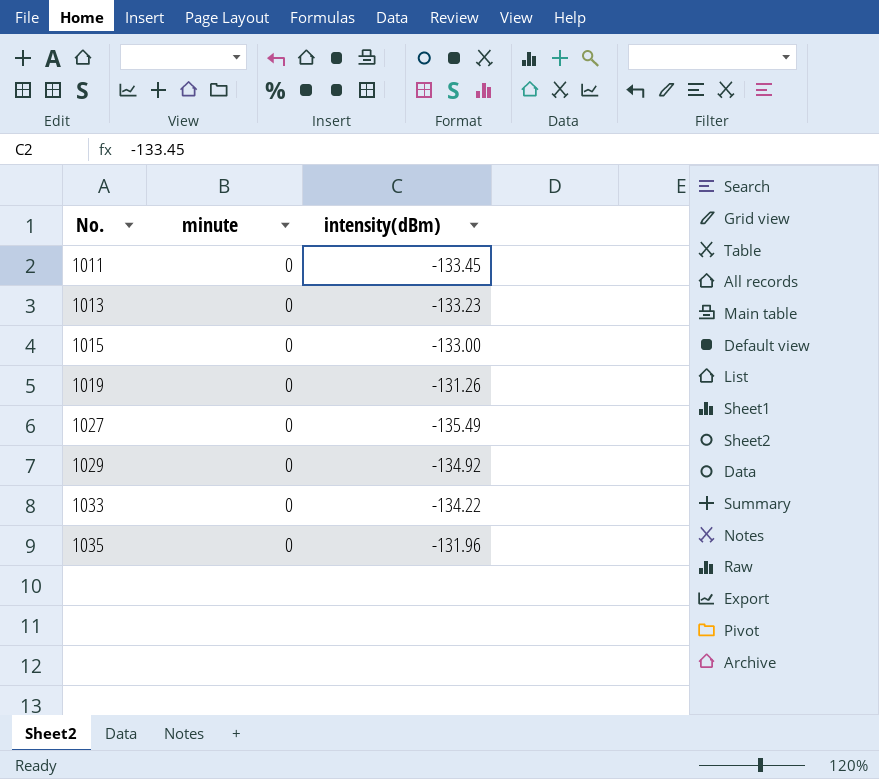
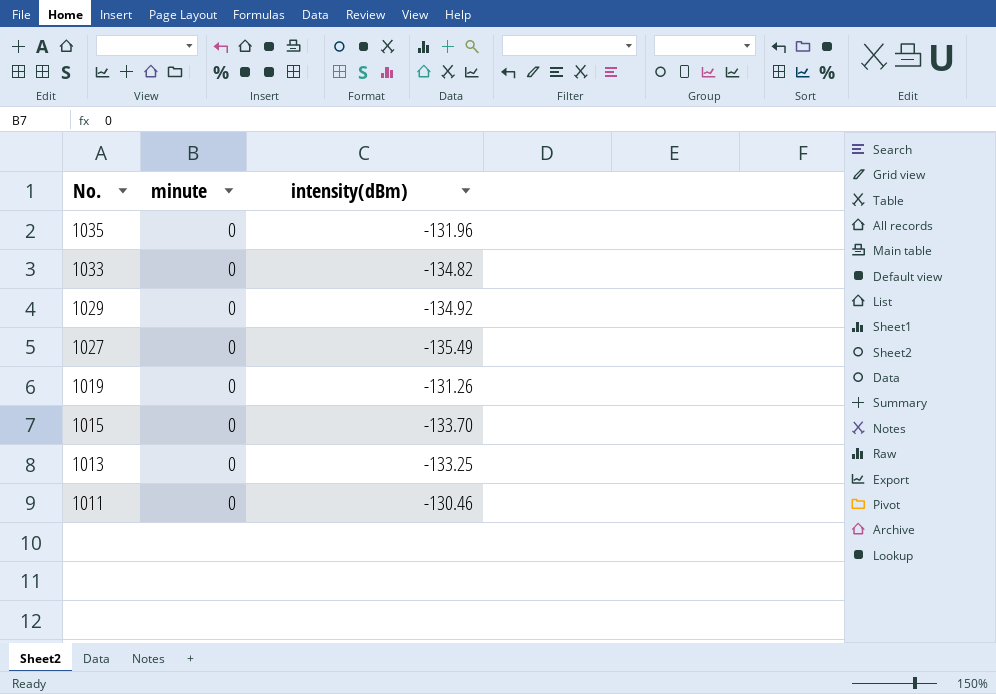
row order: No. ascending -> No. descending
1033 | intensity(dBm): -134.22 -> -134.82
1015 | intensity(dBm): -133.00 -> -133.70
1013 | intensity(dBm): -133.23 -> -133.25
1011 | intensity(dBm): -133.45 -> -130.46

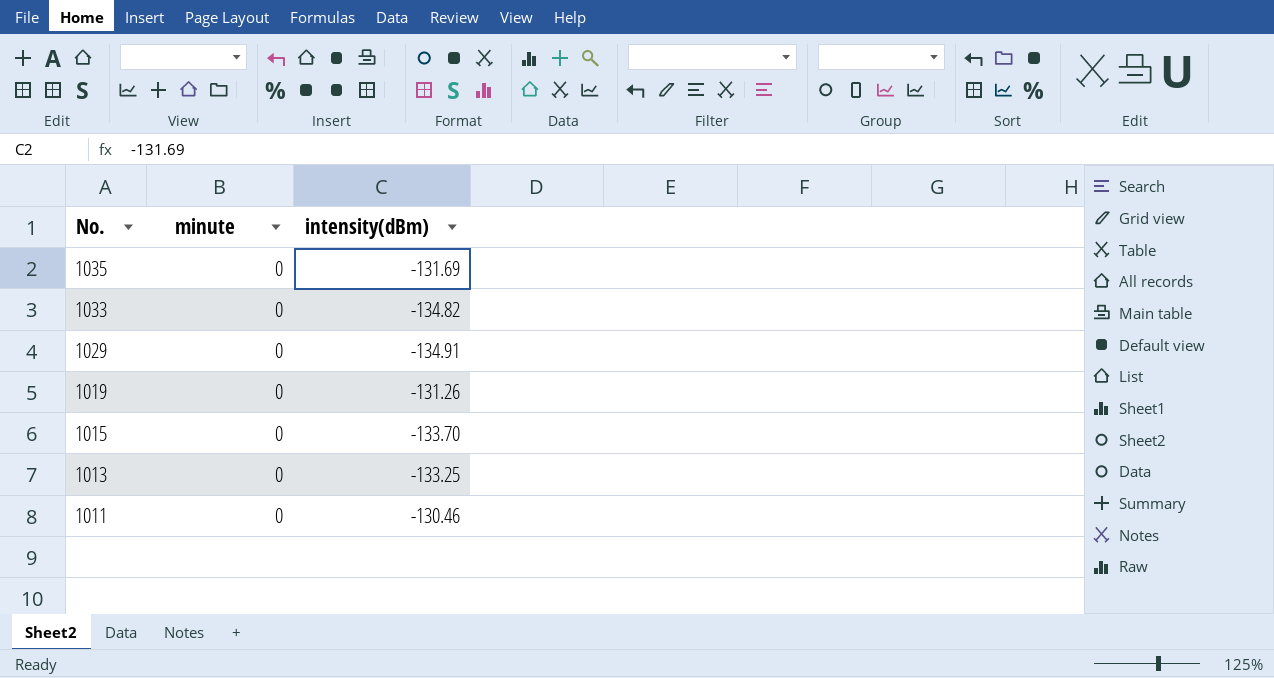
row 1027: 0 | -135.49 -> none
1035 | intensity(dBm): -131.96 -> -131.69
1029 | intensity(dBm): -134.92 -> -134.91

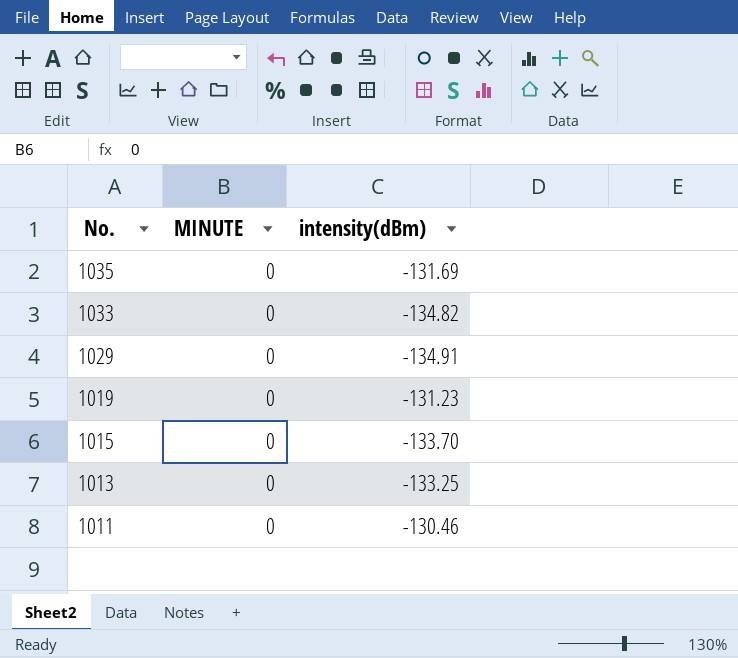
column name: minute -> MINUTE
1019 | intensity(dBm): -131.26 -> -131.23

